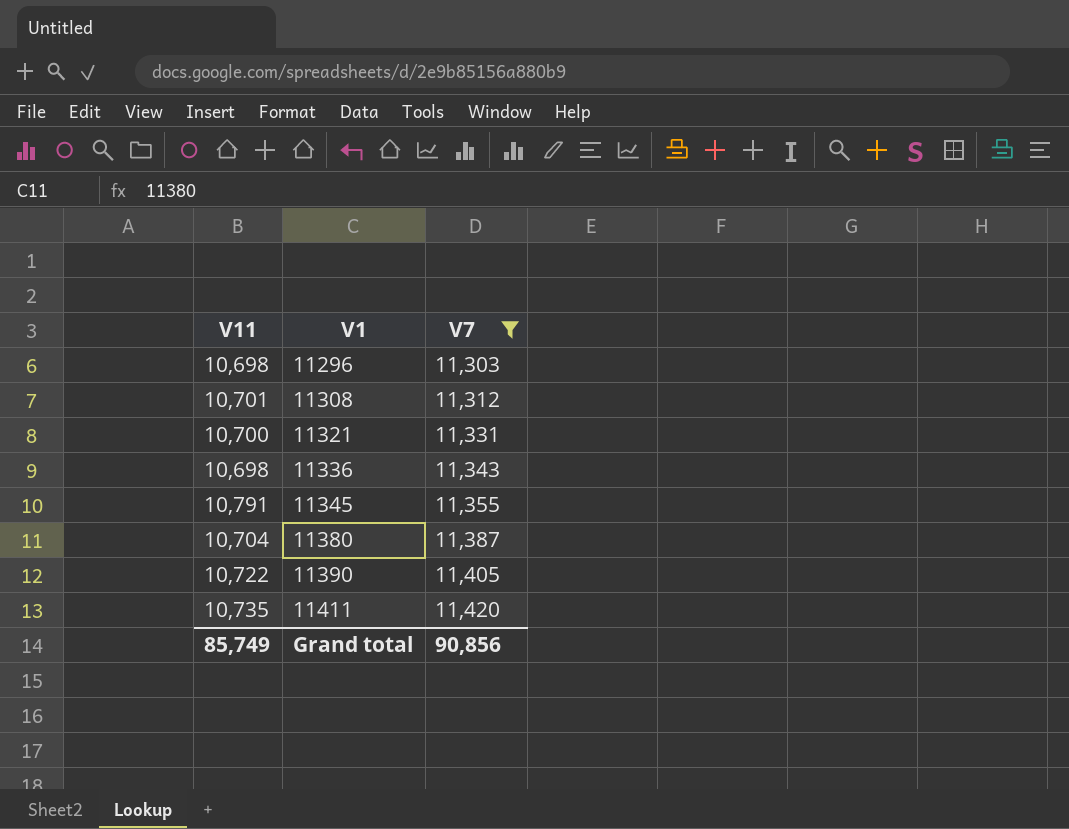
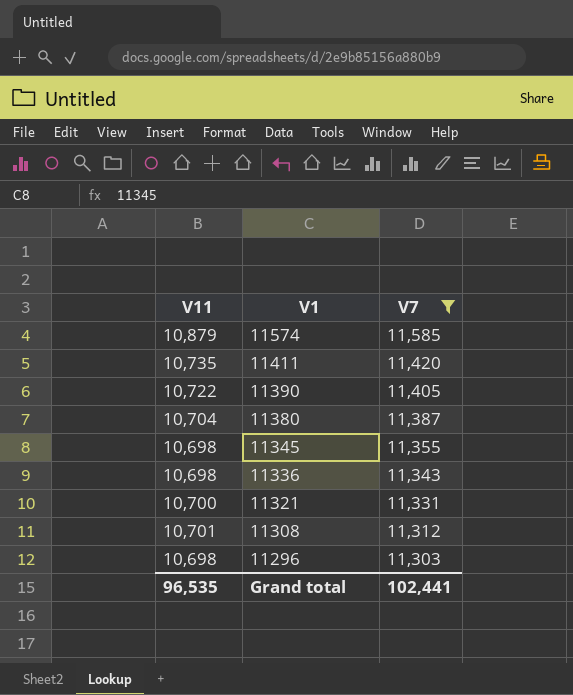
row order: V1 ascending -> V1 descending
row 11574: none -> 10,879 | 11,585
11345 | V11: 10,791 -> 10,698
Grand total | V11: 85,749 -> 96,535
Grand total | V7: 90,856 -> 102,441

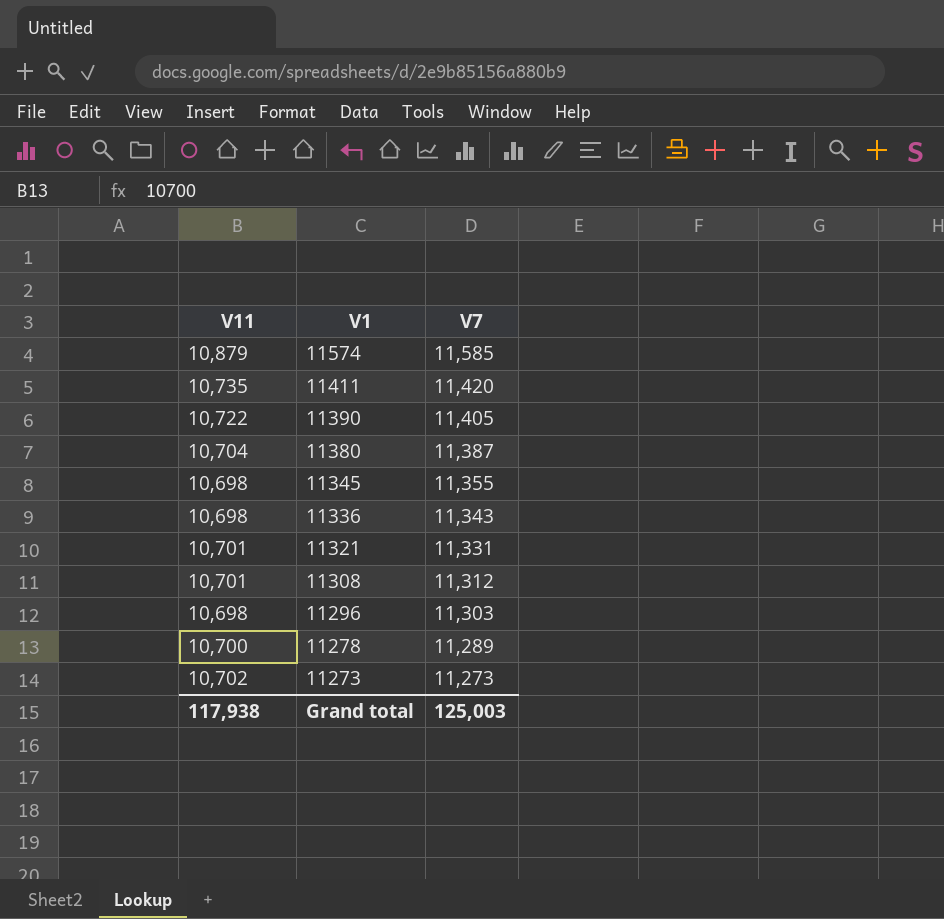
filter: V7 >= 11,303 -> none
11321 | V11: 10,700 -> 10,701
Grand total | V11: 96,535 -> 117,938
Grand total | V7: 102,441 -> 125,003

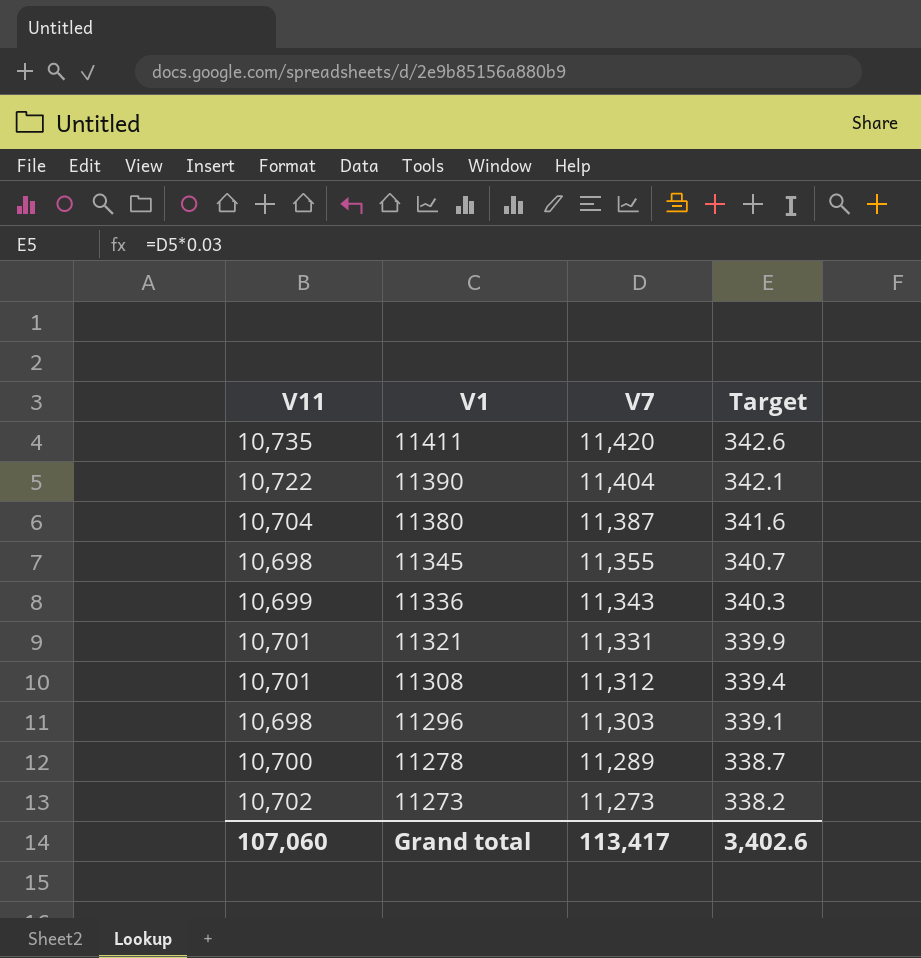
column Target | formula: none -> [V7] * 0.03
row 11574: 10,879 | 11,585 -> none
11390 | V7: 11,405 -> 11,404
11336 | V11: 10,698 -> 10,699
Grand total | V11: 117,938 -> 107,060
Grand total | V7: 125,003 -> 113,417

